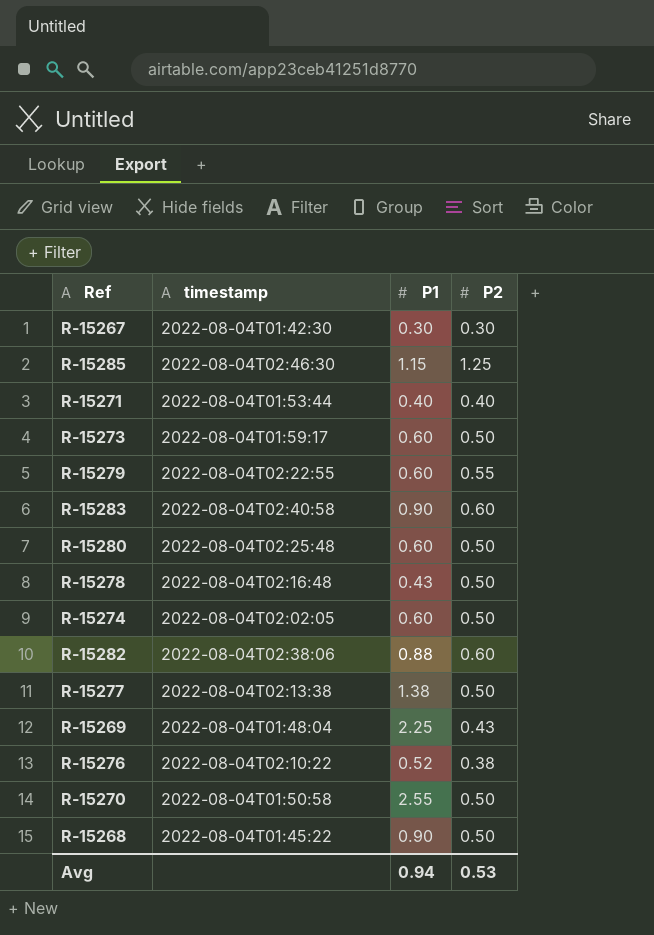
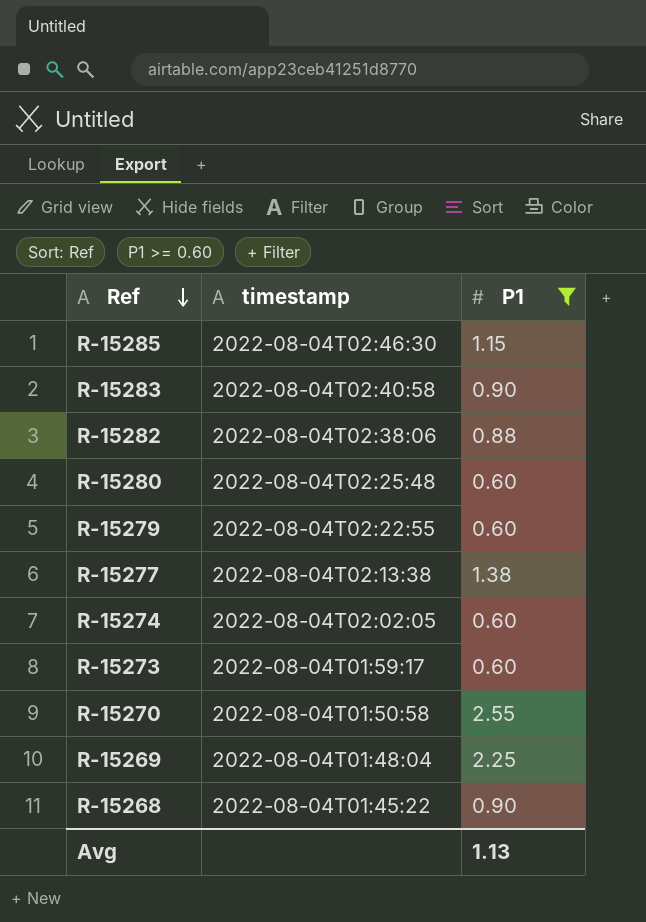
filter: none -> P1 >= 0.60
row order: none -> Ref descending
column P2 | position: 4 -> none
Avg | P1: 0.94 -> 1.13

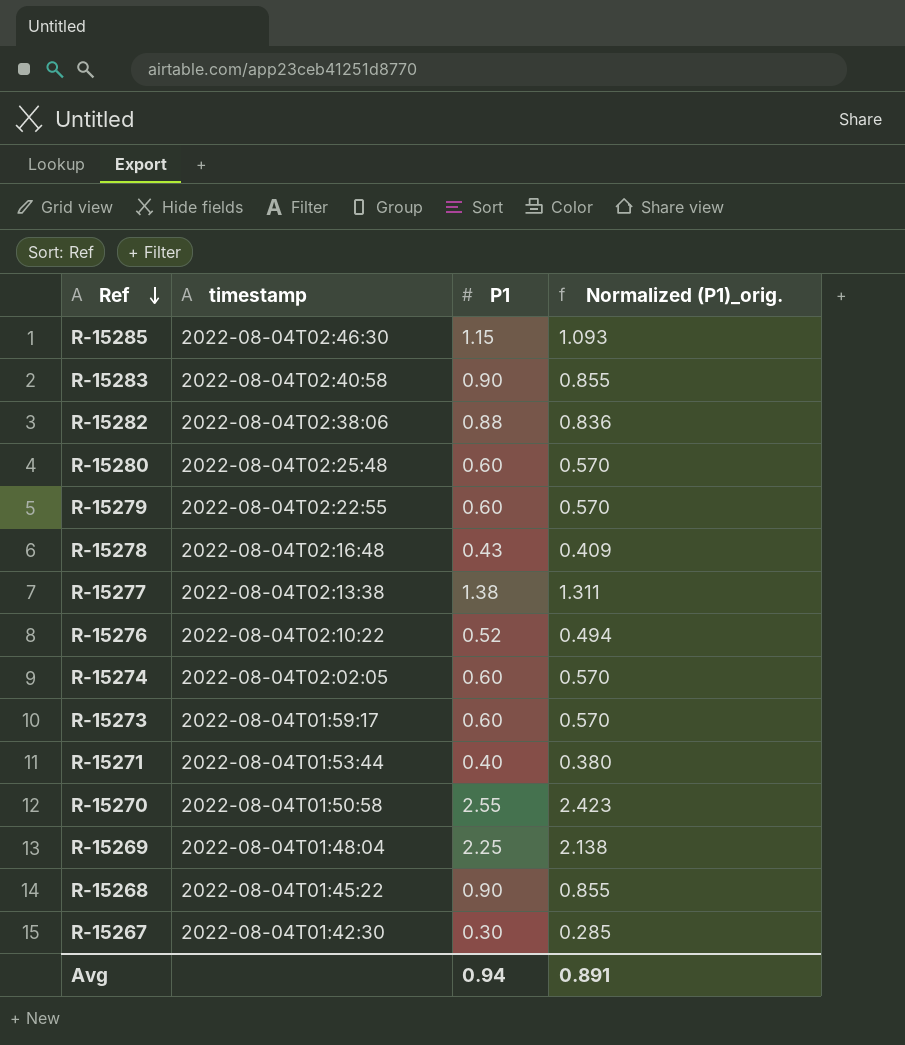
filter: P1 >= 0.60 -> none
column Normalized (P1)_orig. | formula: none -> [P1] * 0.95
Avg | P1: 1.13 -> 0.94

